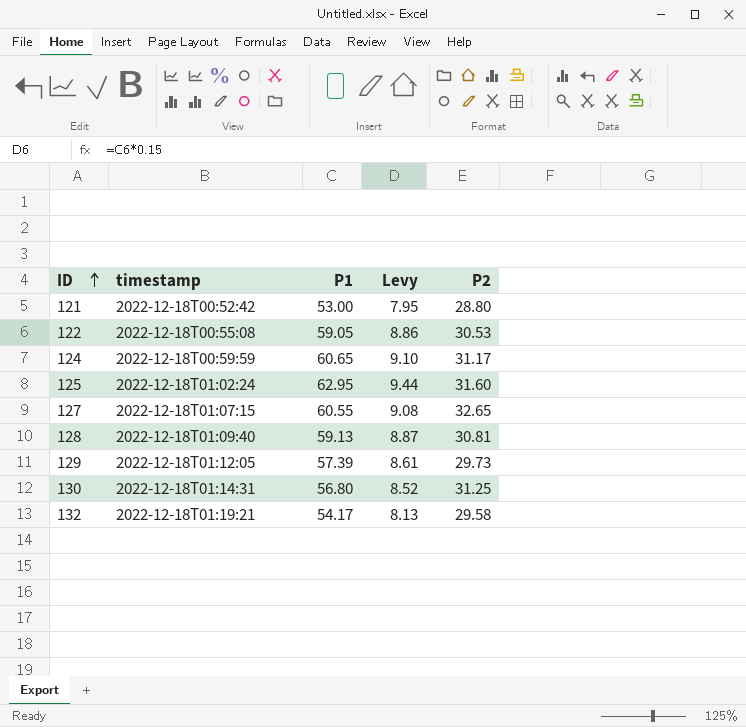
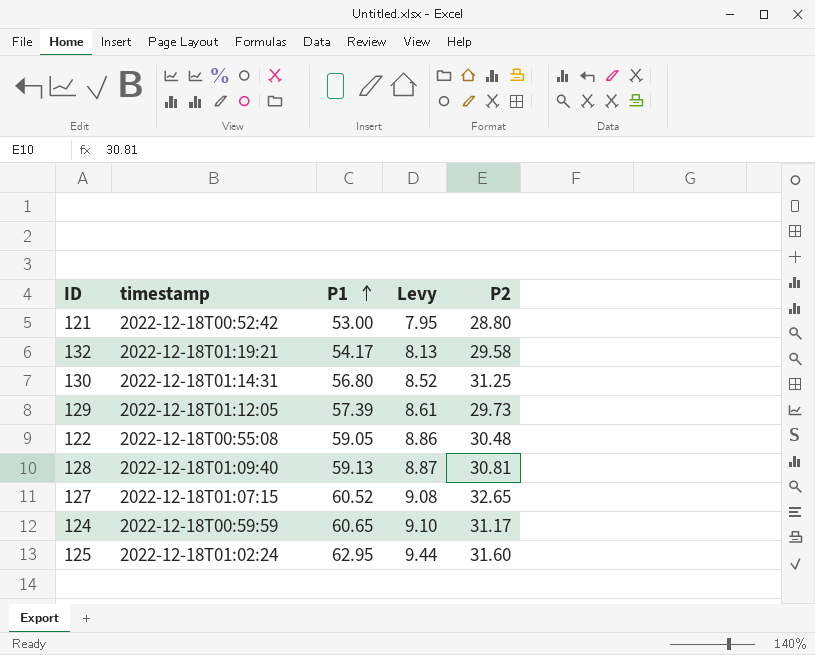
row order: ID ascending -> P1 ascending
122 | P2: 30.53 -> 30.48
127 | P1: 60.55 -> 60.52

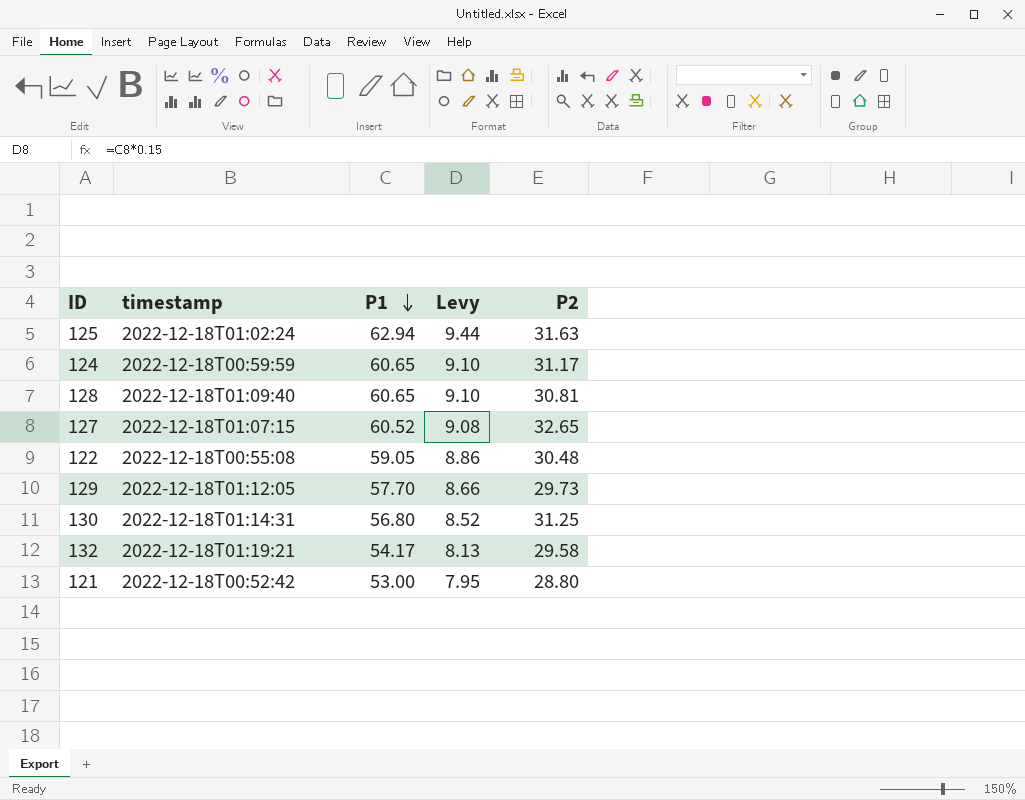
row order: P1 ascending -> P1 descending
125 | P1: 62.95 -> 62.94
125 | P2: 31.60 -> 31.63
128 | P1: 59.13 -> 60.65
128 | Levy: 8.87 -> 9.10
129 | P1: 57.39 -> 57.70
129 | Levy: 8.61 -> 8.66

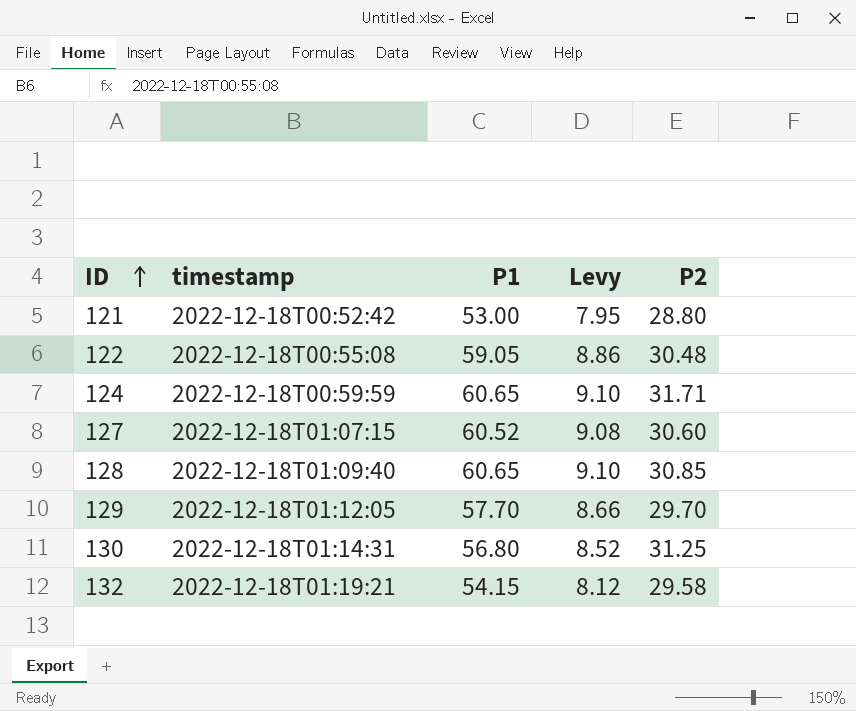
row order: P1 descending -> ID ascending
row 125: 2022-12-18T01:02:24 | 62.94 | 9.44 | 31.63 -> none
124 | P2: 31.17 -> 31.71
127 | P2: 32.65 -> 30.60
128 | P2: 30.81 -> 30.85
129 | P2: 29.73 -> 29.70
132 | P1: 54.17 -> 54.15
132 | Levy: 8.13 -> 8.12

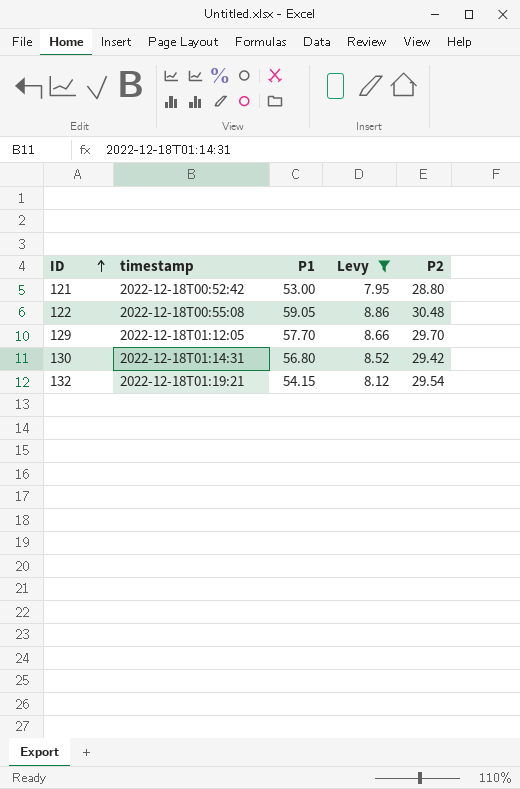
filter: none -> Levy <= 8.86
130 | P2: 31.25 -> 29.42
132 | P2: 29.58 -> 29.54

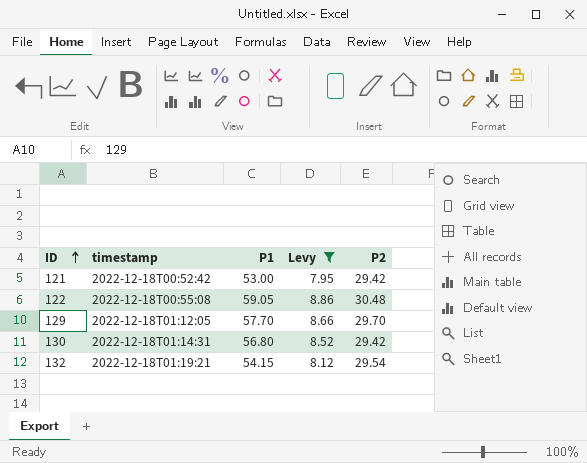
121 | P2: 28.80 -> 29.42

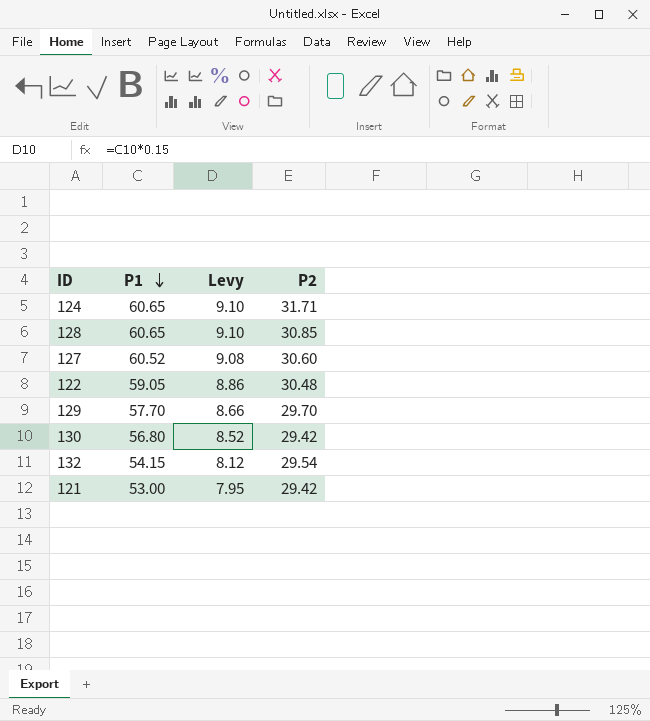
filter: Levy <= 8.86 -> none
row order: ID ascending -> P1 descending
column timestamp | position: 2 -> none

